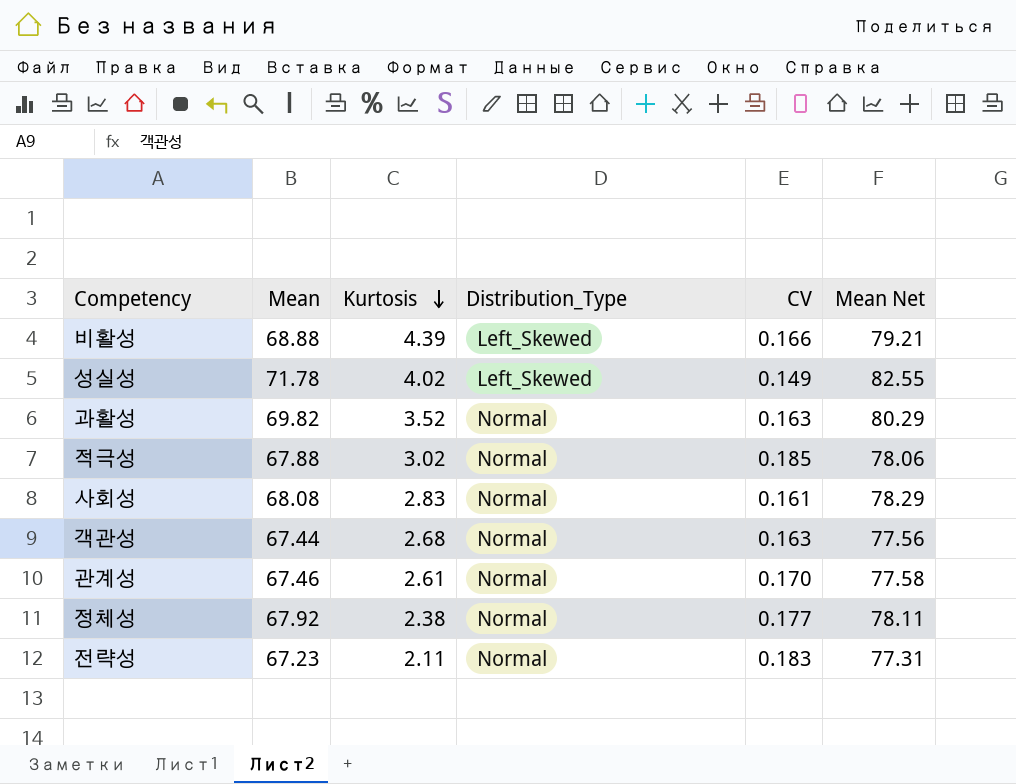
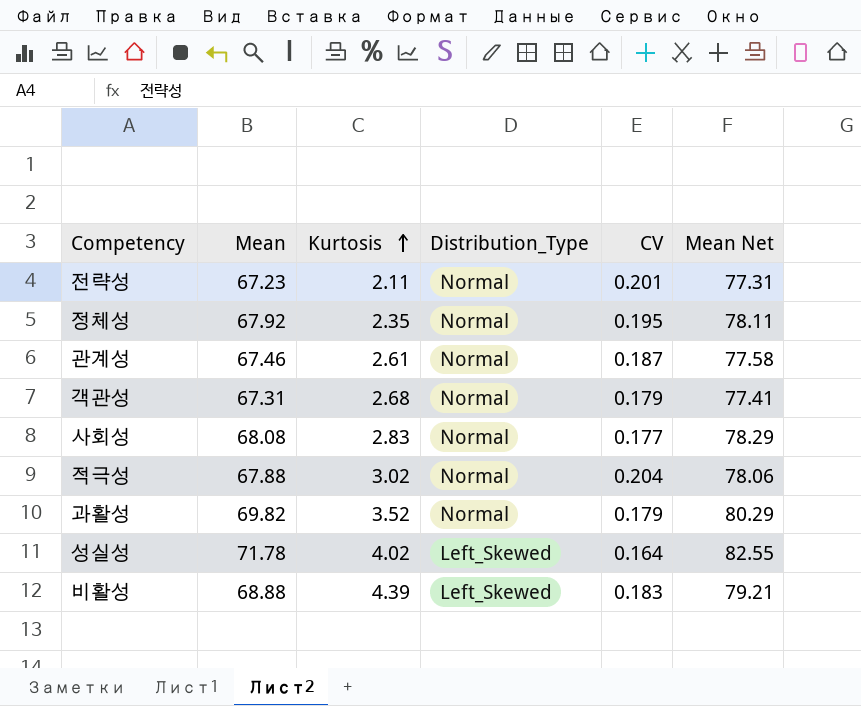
row order: Kurtosis descending -> Kurtosis ascending
전략성 | CV: 0.183 -> 0.201
정체성 | Kurtosis: 2.38 -> 2.35
정체성 | CV: 0.177 -> 0.195
관계성 | CV: 0.170 -> 0.187
객관성 | Mean: 67.44 -> 67.31
객관성 | CV: 0.163 -> 0.179
객관성 | Mean Net: 77.56 -> 77.41
사회성 | CV: 0.161 -> 0.177
적극성 | CV: 0.185 -> 0.204
과활성 | CV: 0.163 -> 0.179
성실성 | CV: 0.149 -> 0.164
비활성 | CV: 0.166 -> 0.183

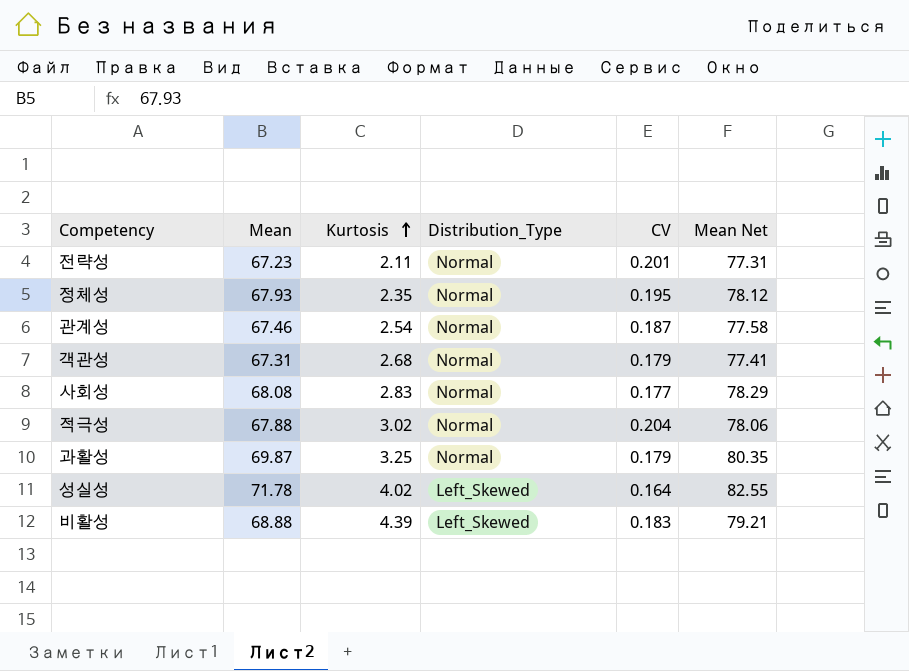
정체성 | Mean: 67.92 -> 67.93
정체성 | Mean Net: 78.11 -> 78.12
관계성 | Kurtosis: 2.61 -> 2.54
과활성 | Mean: 69.82 -> 69.87
과활성 | Kurtosis: 3.52 -> 3.25
과활성 | Mean Net: 80.29 -> 80.35

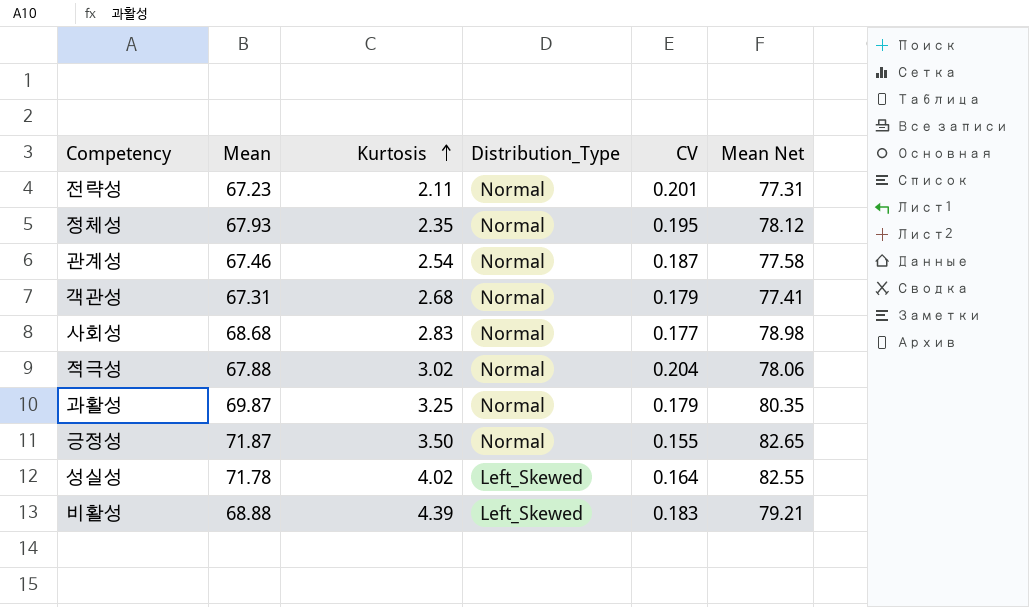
사회성 | Mean: 68.08 -> 68.68
사회성 | Mean Net: 78.29 -> 78.98
row 긍정성: none -> 71.87 | 3.50 | Normal | 0.155 | 82.65

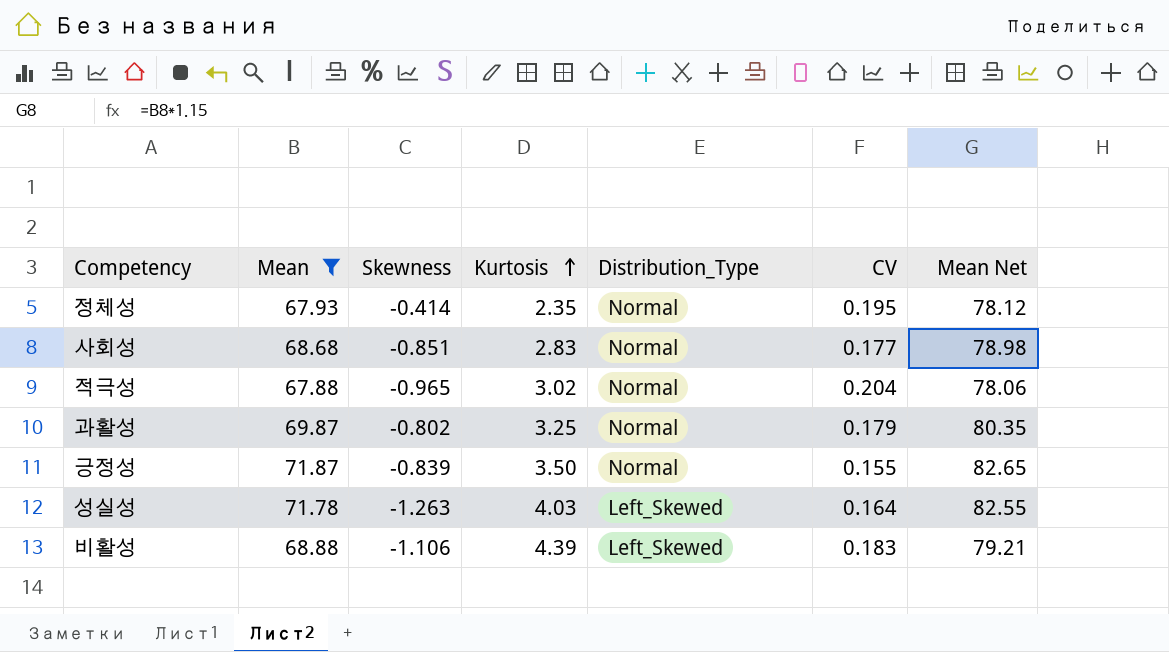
filter: none -> Mean >= 67.88
column Skewness | position: none -> 3
성실성 | Kurtosis: 4.02 -> 4.03

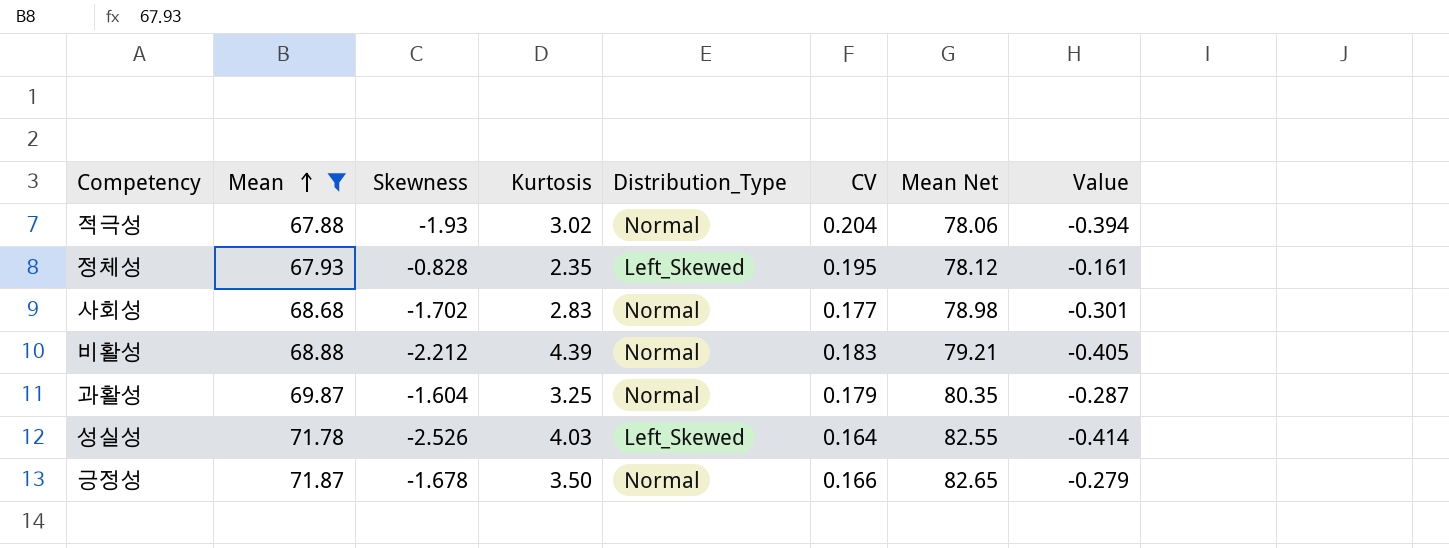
row order: Kurtosis ascending -> Mean ascending
column Value | formula: none -> [Skewness] * [CV]
적극성 | Skewness: -0.965 -> -1.93
정체성 | Skewness: -0.414 -> -0.828
정체성 | Distribution_Type: Normal -> Left_Skewed
사회성 | Skewness: -0.851 -> -1.702
비활성 | Skewness: -1.106 -> -2.212
비활성 | Distribution_Type: Left_Skewed -> Normal
과활성 | Skewness: -0.802 -> -1.604
성실성 | Skewness: -1.263 -> -2.526
긍정성 | Skewness: -0.839 -> -1.678
긍정성 | CV: 0.155 -> 0.166

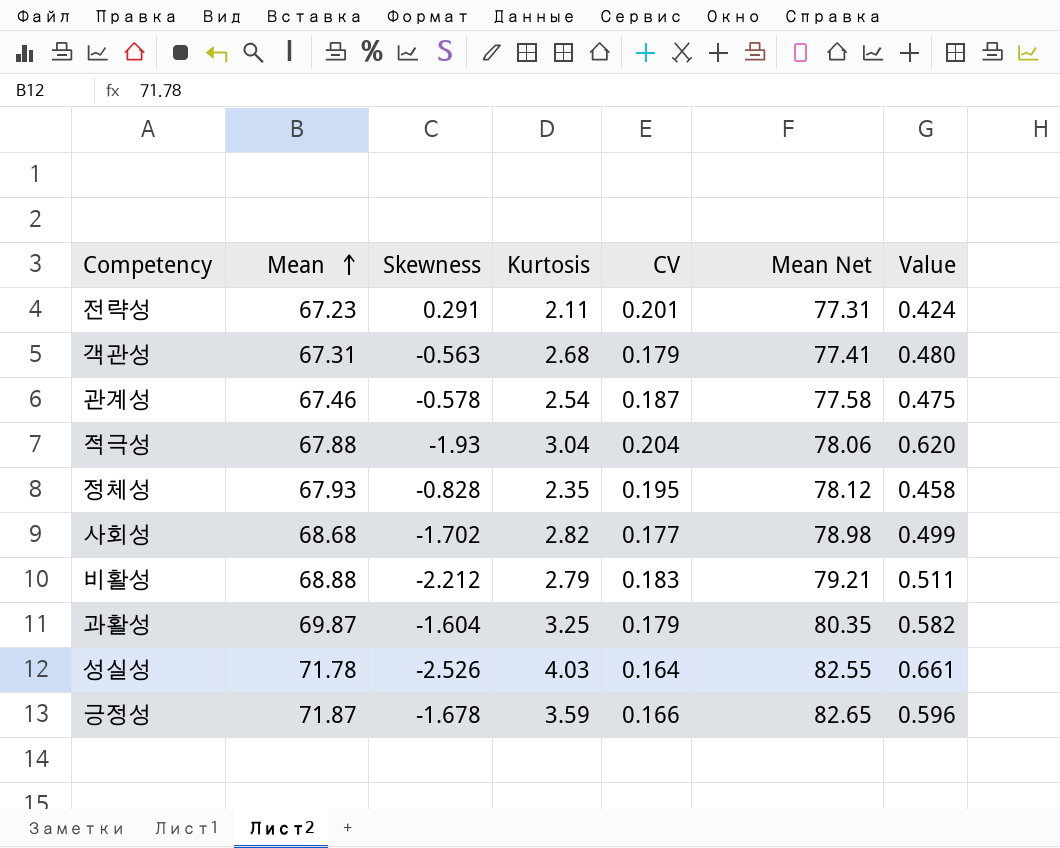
filter: Mean >= 67.88 -> none
column Distribution_Type | position: 5 -> none
column Value | formula: [Skewness] * [CV] -> [Kurtosis] * [CV]
적극성 | Kurtosis: 3.02 -> 3.04
사회성 | Kurtosis: 2.83 -> 2.82
비활성 | Kurtosis: 4.39 -> 2.79
긍정성 | Kurtosis: 3.50 -> 3.59

